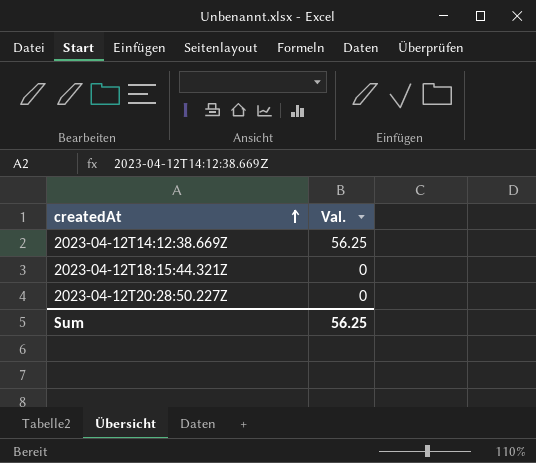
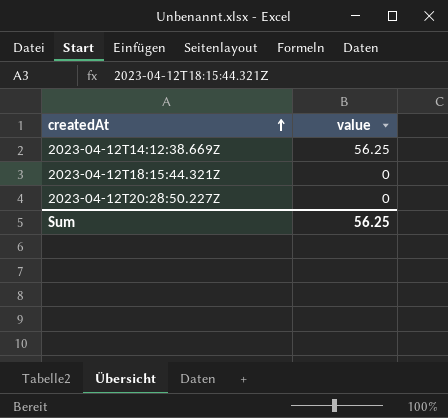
column name: Val. -> value

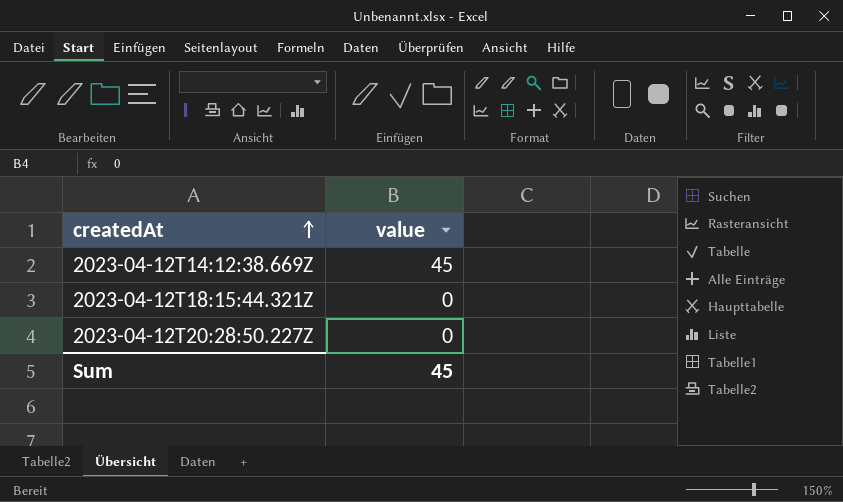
2023-04-12T14:12:38.669Z | value: 56.25 -> 45
Sum | value: 56.25 -> 45

